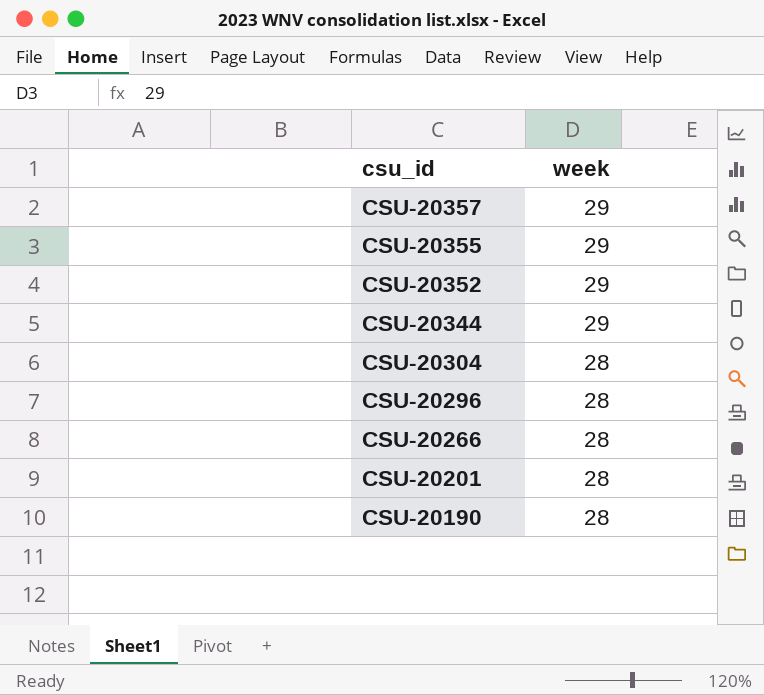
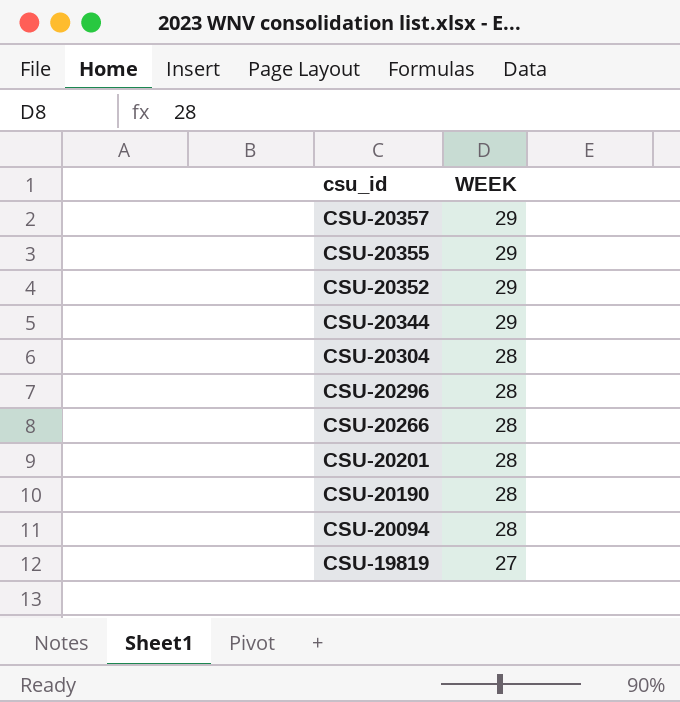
column name: week -> WEEK
row CSU-20094: none -> 28
row CSU-19819: none -> 27

